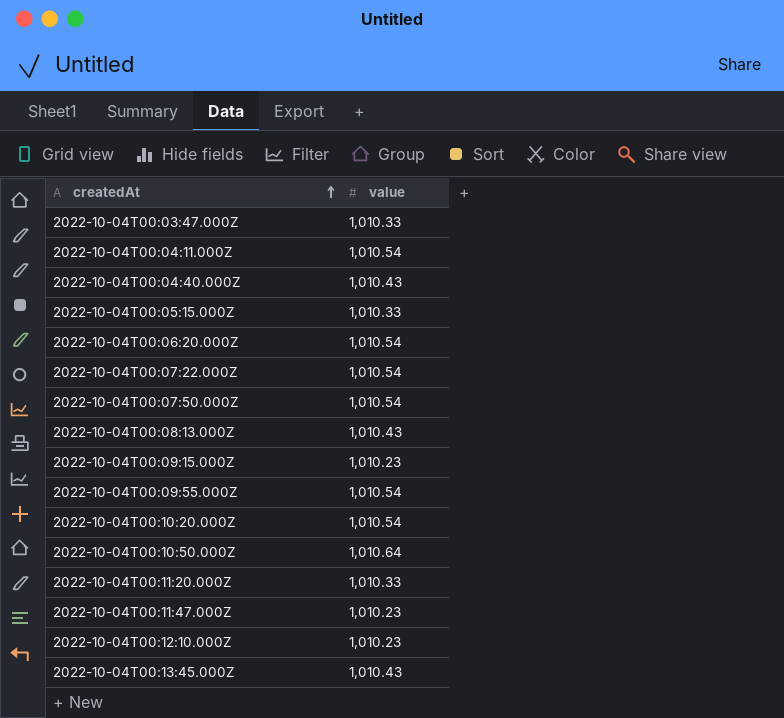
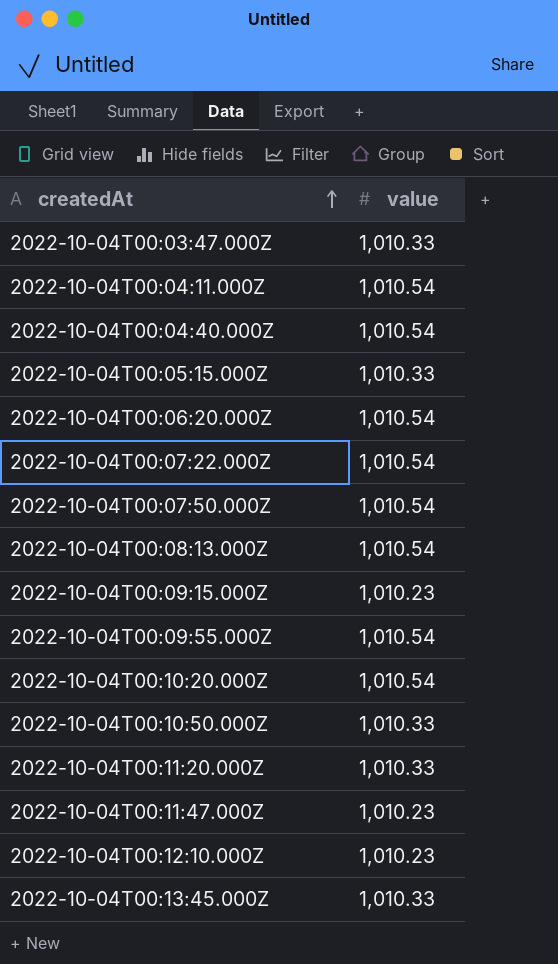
2022-10-04T00:04:40.000Z | value: 1,010.43 -> 1,010.54
2022-10-04T00:08:13.000Z | value: 1,010.43 -> 1,010.54
2022-10-04T00:10:50.000Z | value: 1,010.64 -> 1,010.33
2022-10-04T00:13:45.000Z | value: 1,010.43 -> 1,010.33

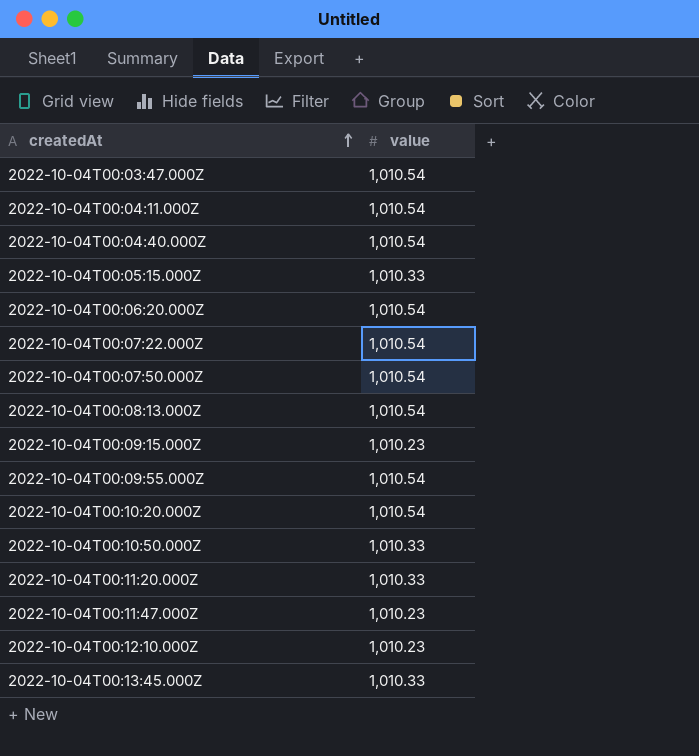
2022-10-04T00:03:47.000Z | value: 1,010.33 -> 1,010.54

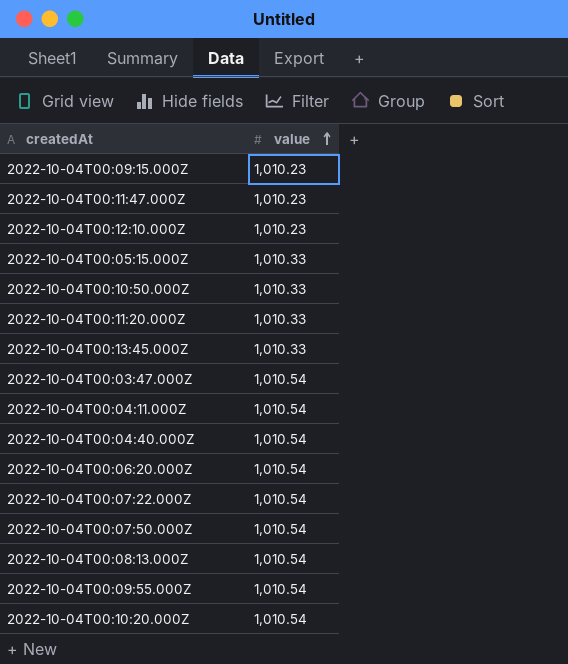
row order: createdAt ascending -> value ascending

